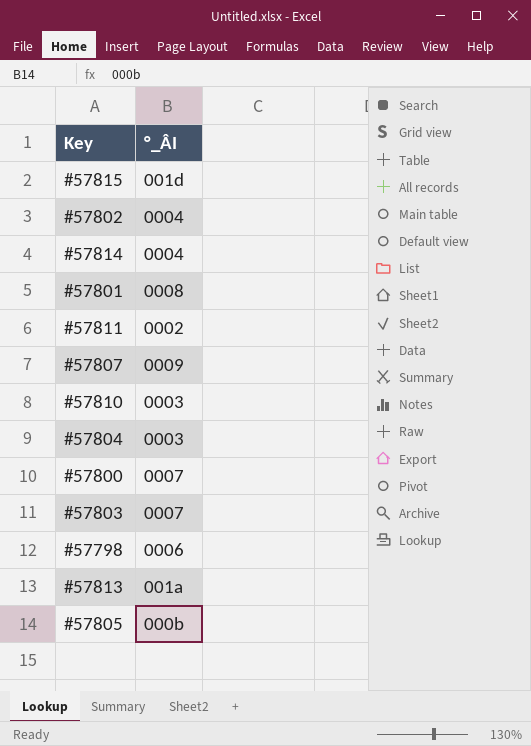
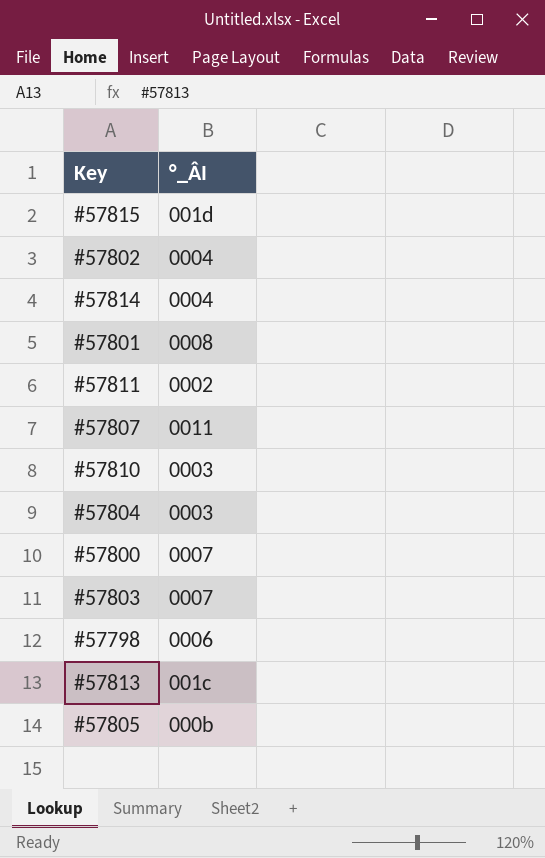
#57807 | °_ÂI: 0009 -> 0011
#57813 | °_ÂI: 001a -> 001c

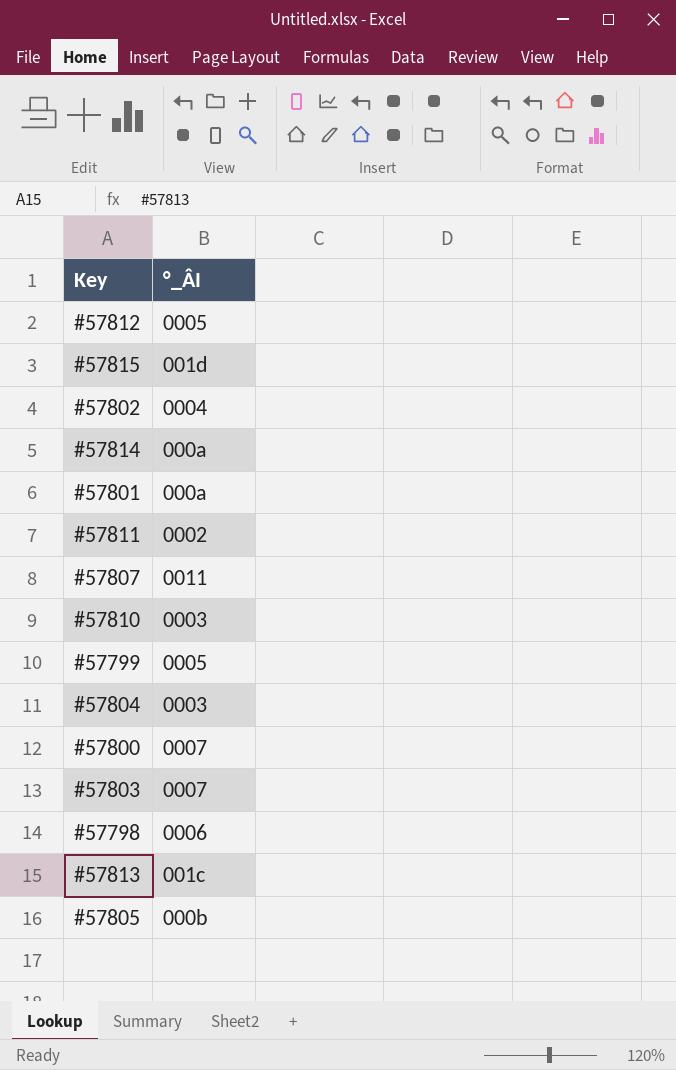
row #57812: none -> 0005
#57814 | °_ÂI: 0004 -> 000a
#57801 | °_ÂI: 0008 -> 000a
row #57799: none -> 0005

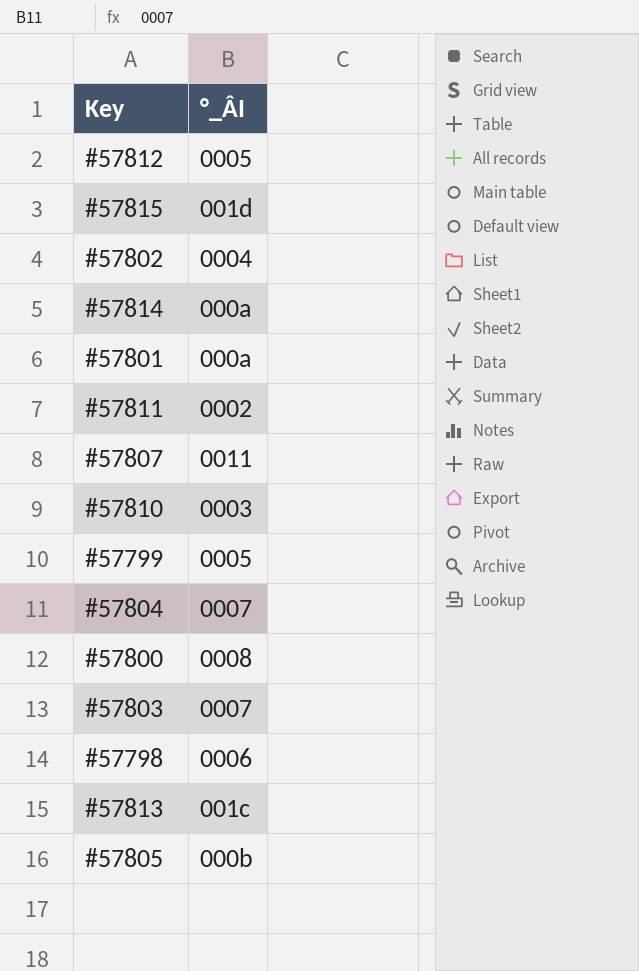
#57804 | °_ÂI: 0003 -> 0007
#57800 | °_ÂI: 0007 -> 0008

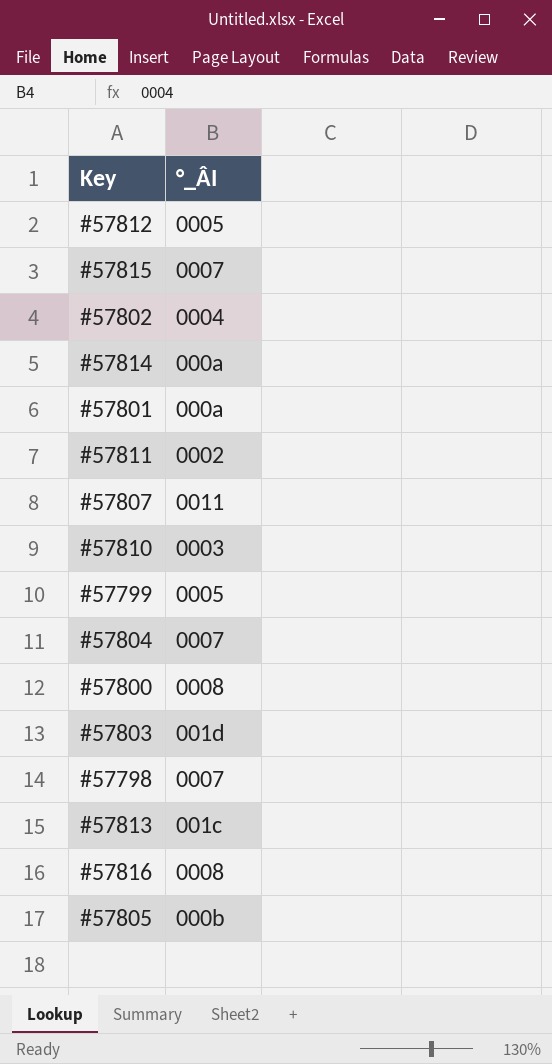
#57815 | °_ÂI: 001d -> 0007
#57803 | °_ÂI: 0007 -> 001d
#57798 | °_ÂI: 0006 -> 0007
row #57816: none -> 0008

